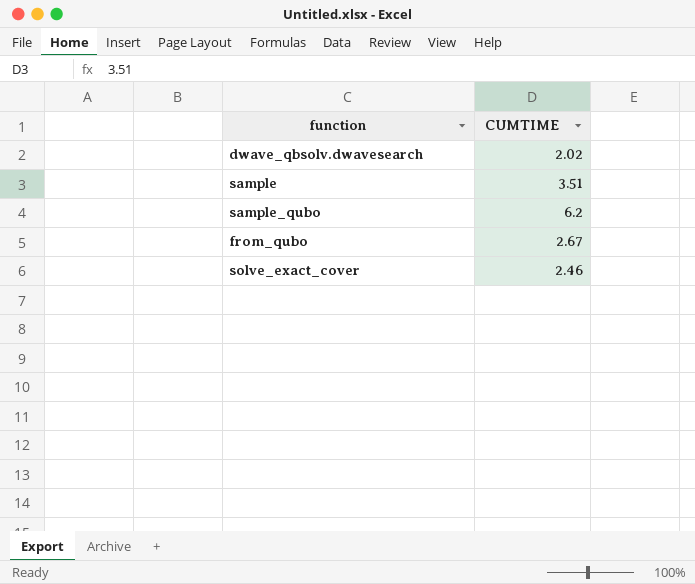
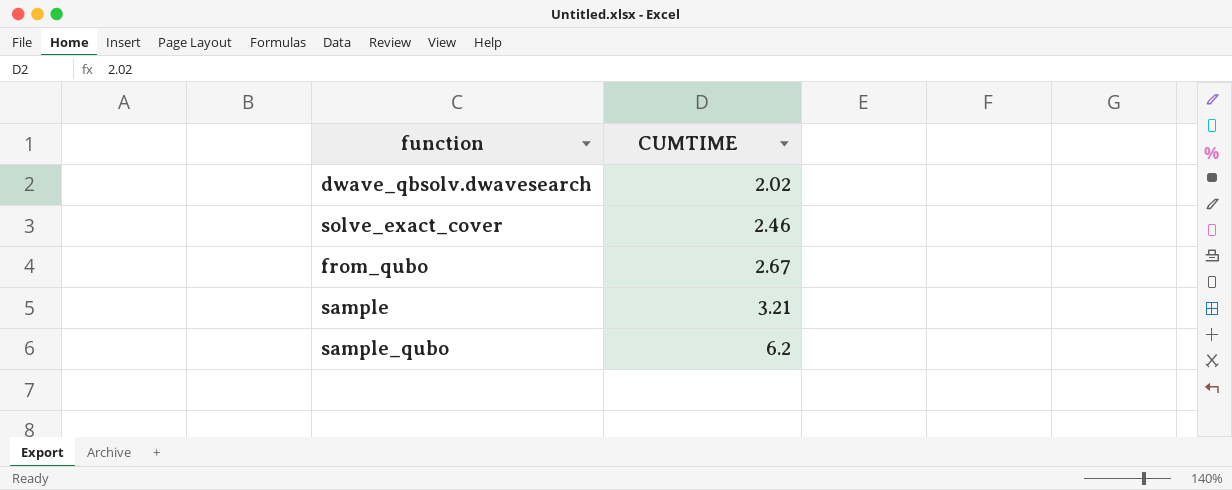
row order: none -> CUMTIME ascending
sample | CUMTIME: 3.51 -> 3.21

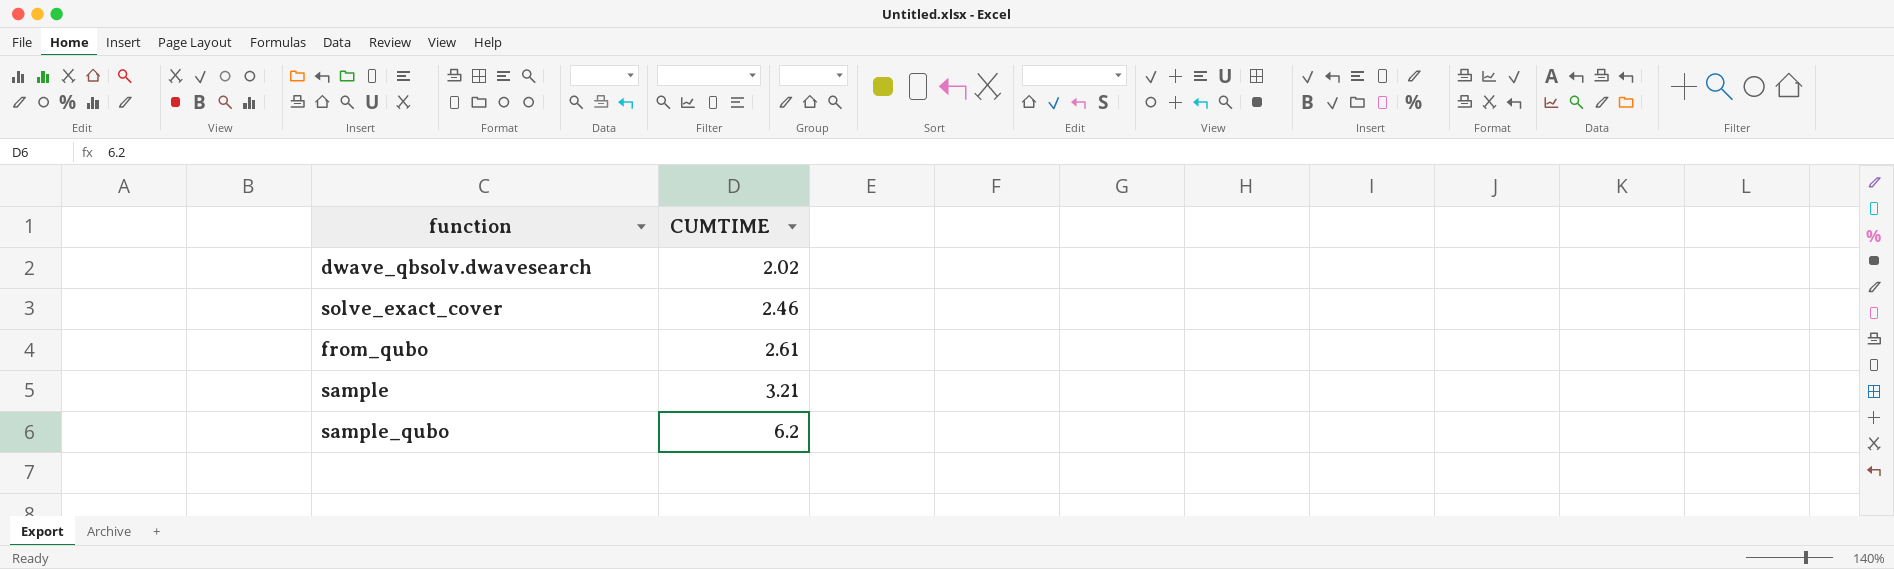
from_qubo | CUMTIME: 2.67 -> 2.61

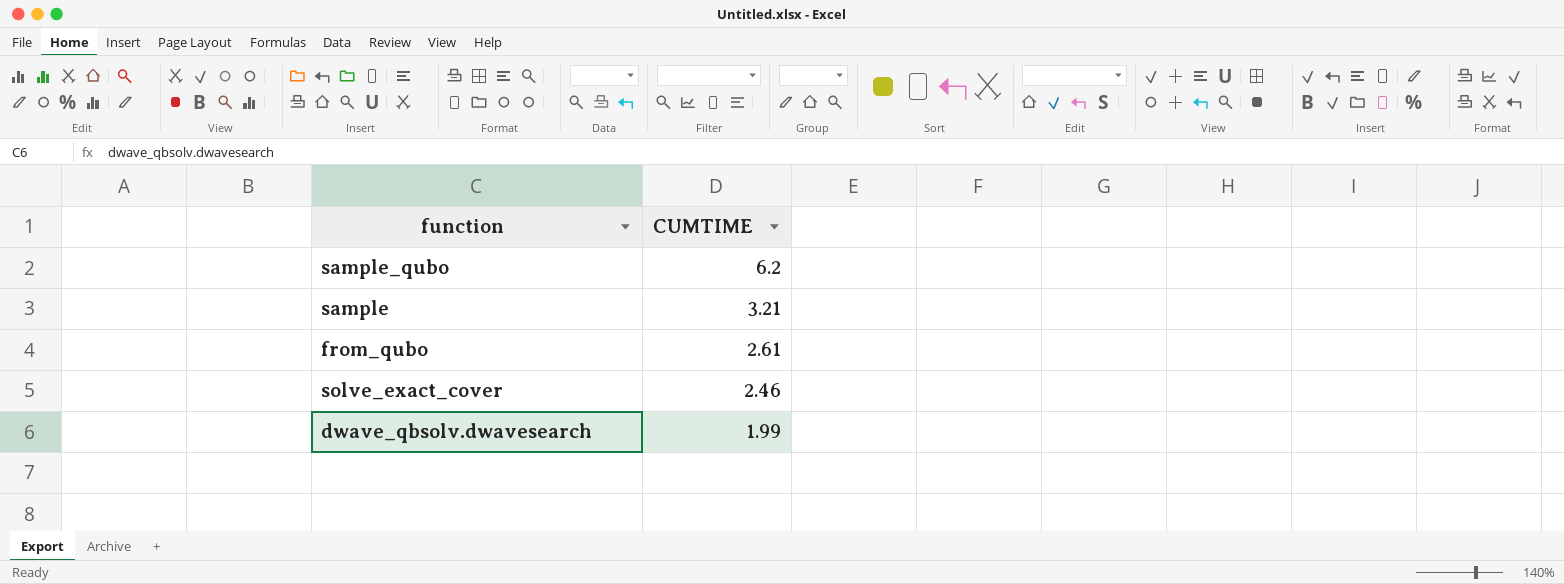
row order: CUMTIME ascending -> CUMTIME descending
dwave_qbsolv.dwavesearch | CUMTIME: 2.02 -> 1.99

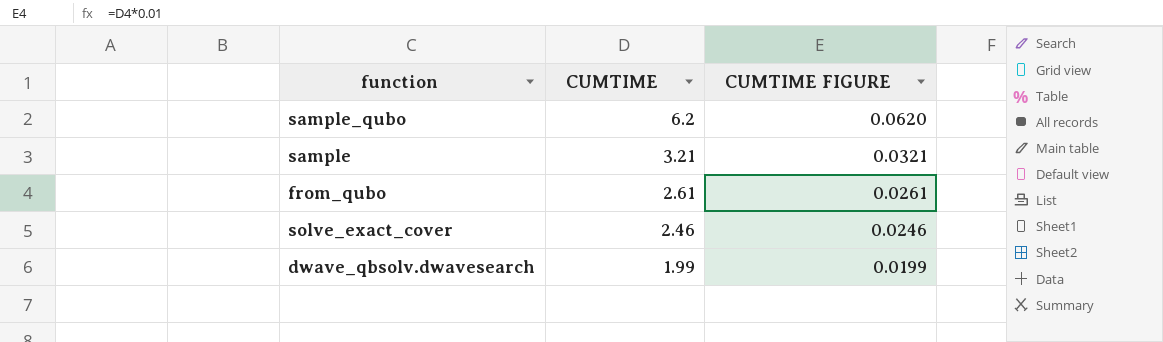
column CUMTIME FIGURE | formula: none -> [CUMTIME] * 0.01

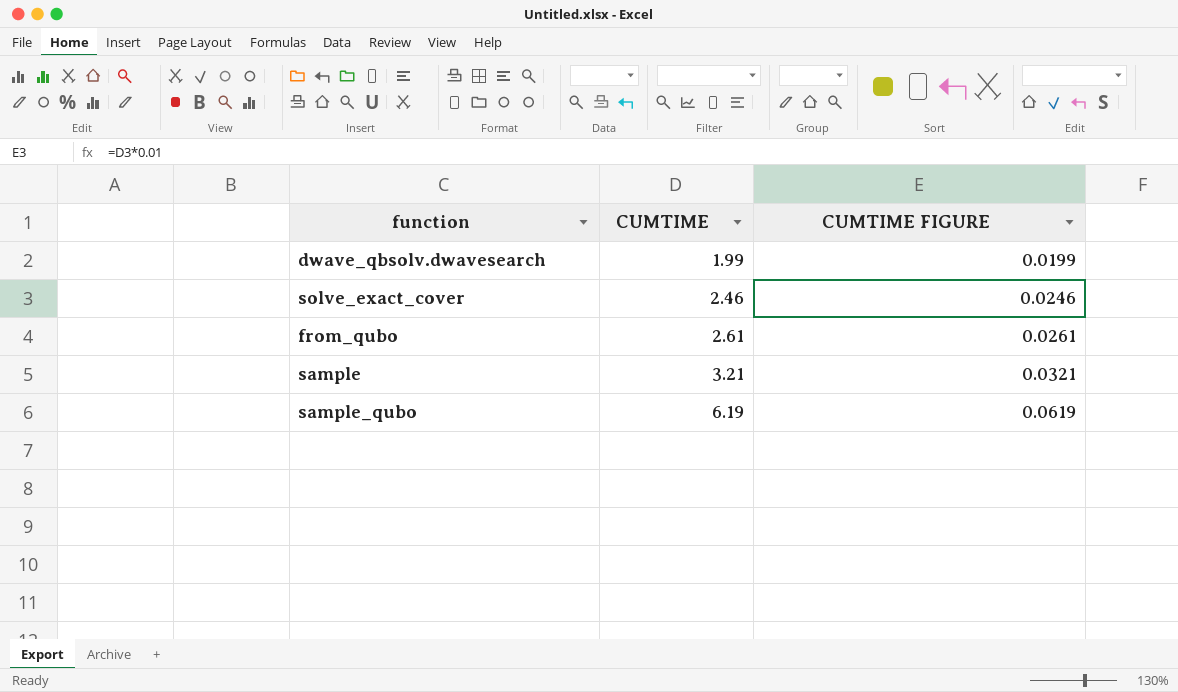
row order: CUMTIME descending -> CUMTIME ascending
sample_qubo | CUMTIME: 6.2 -> 6.19
sample_qubo | CUMTIME FIGURE: 0.0620 -> 0.0619

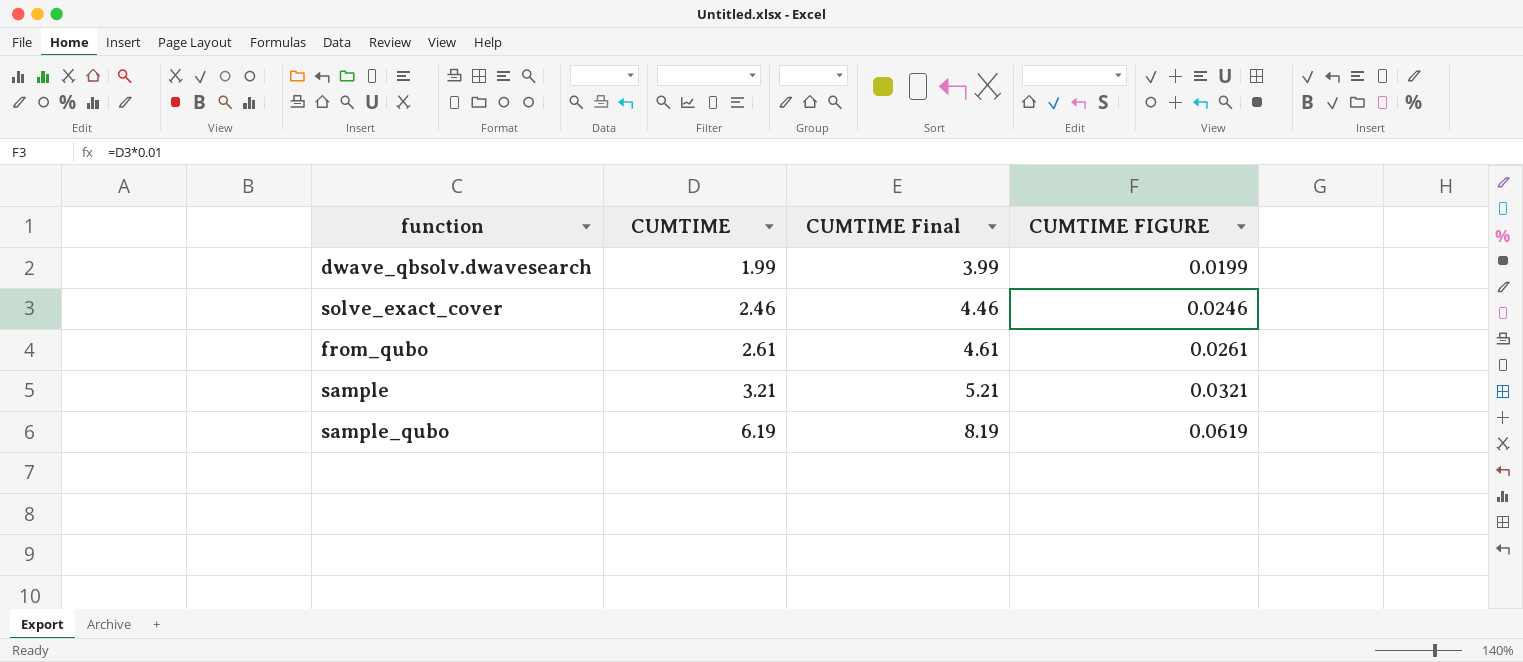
column CUMTIME Final | formula: none -> [CUMTIME] + 2

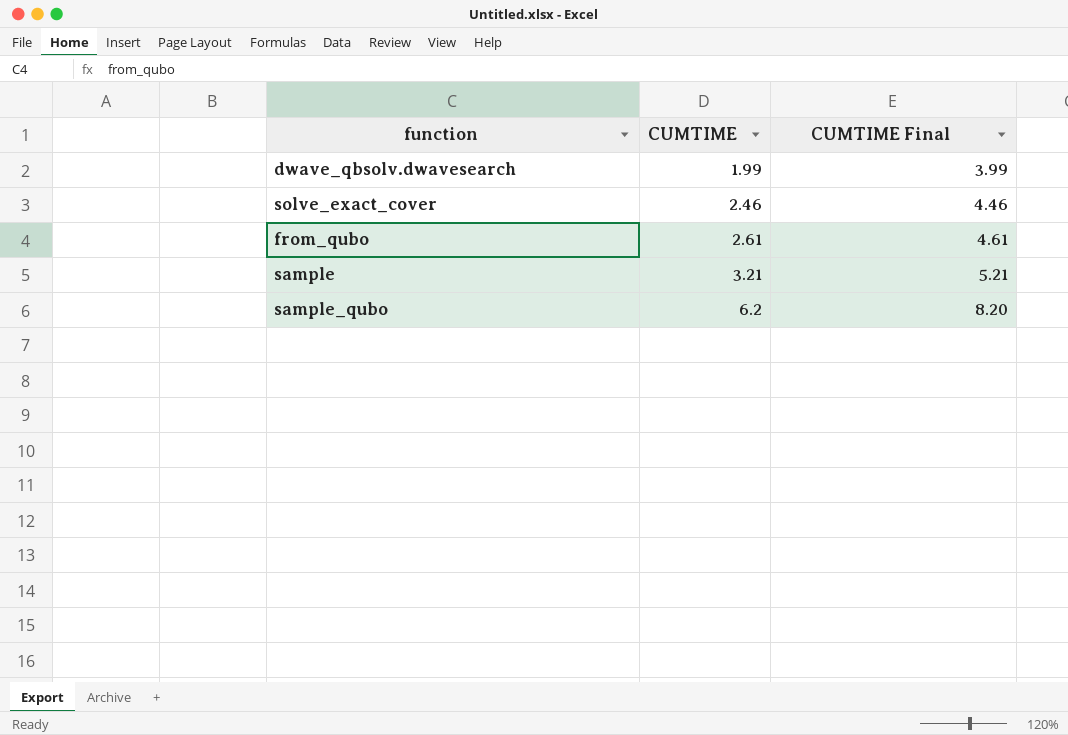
column CUMTIME FIGURE | formula: [CUMTIME] * 0.01 -> none
sample_qubo | CUMTIME: 6.19 -> 6.2
sample_qubo | CUMTIME Final: 8.19 -> 8.20

